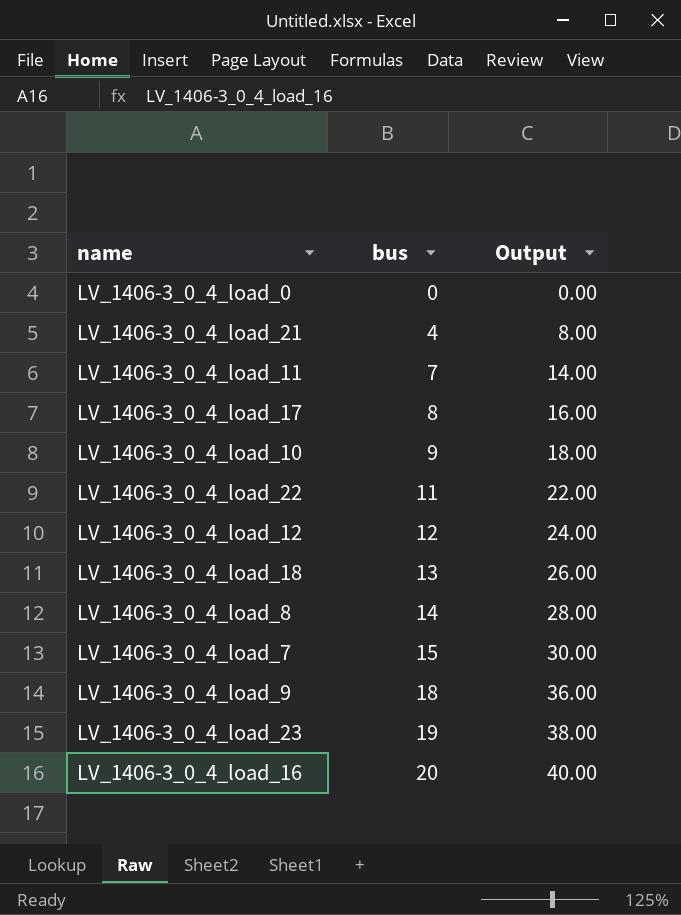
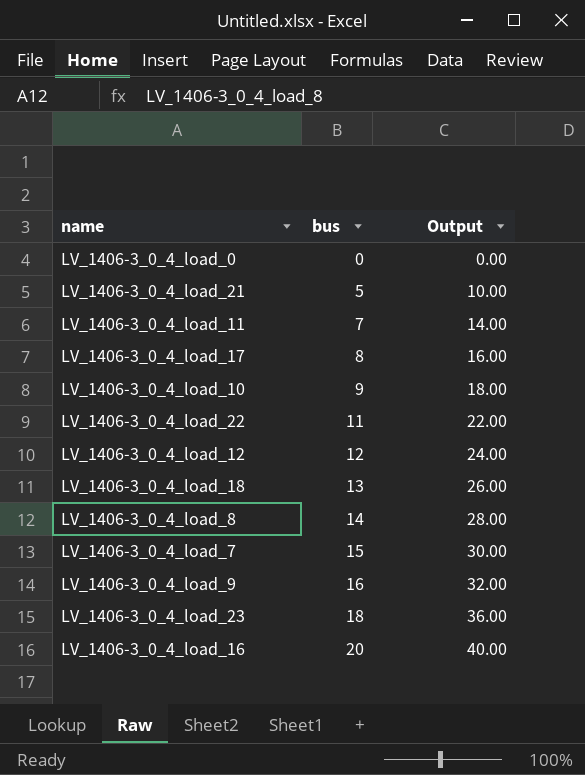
LV_1406-3_0_4_load_21 | bus: 4 -> 5
LV_1406-3_0_4_load_21 | Output: 8.00 -> 10.00
LV_1406-3_0_4_load_9 | bus: 18 -> 16
LV_1406-3_0_4_load_9 | Output: 36.00 -> 32.00
LV_1406-3_0_4_load_23 | bus: 19 -> 18
LV_1406-3_0_4_load_23 | Output: 38.00 -> 36.00

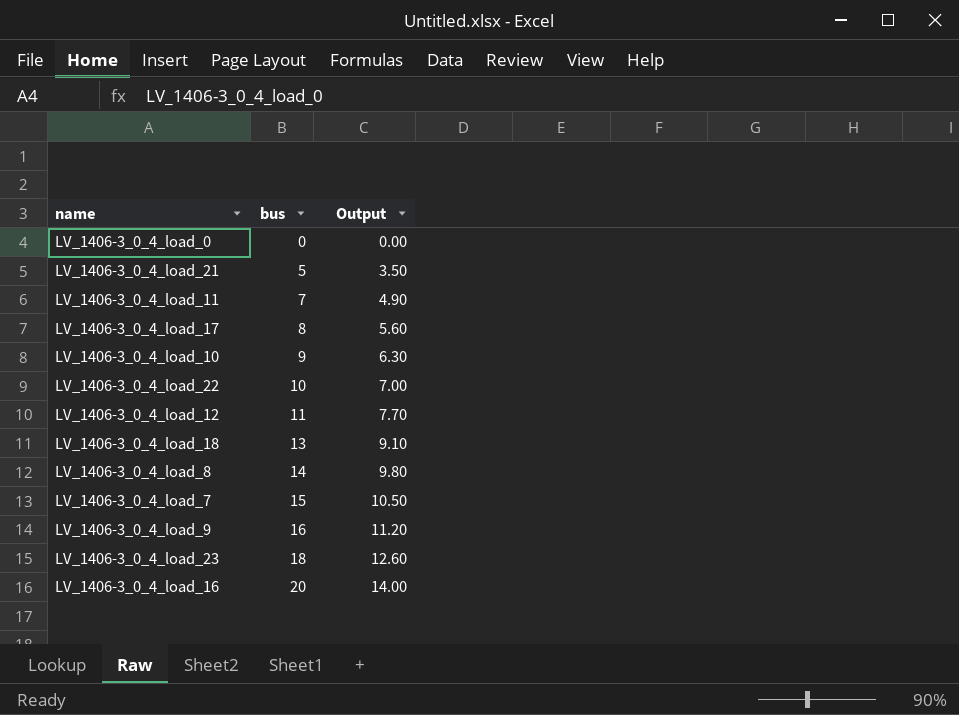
column Output | formula: [bus] * 2 -> [bus] * 0.7
LV_1406-3_0_4_load_22 | bus: 11 -> 10
LV_1406-3_0_4_load_12 | bus: 12 -> 11

